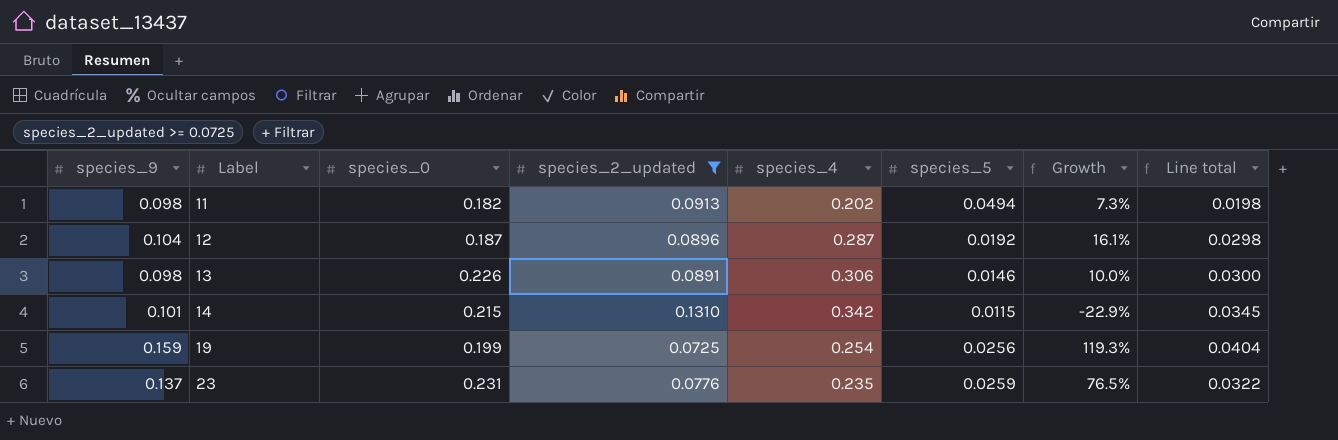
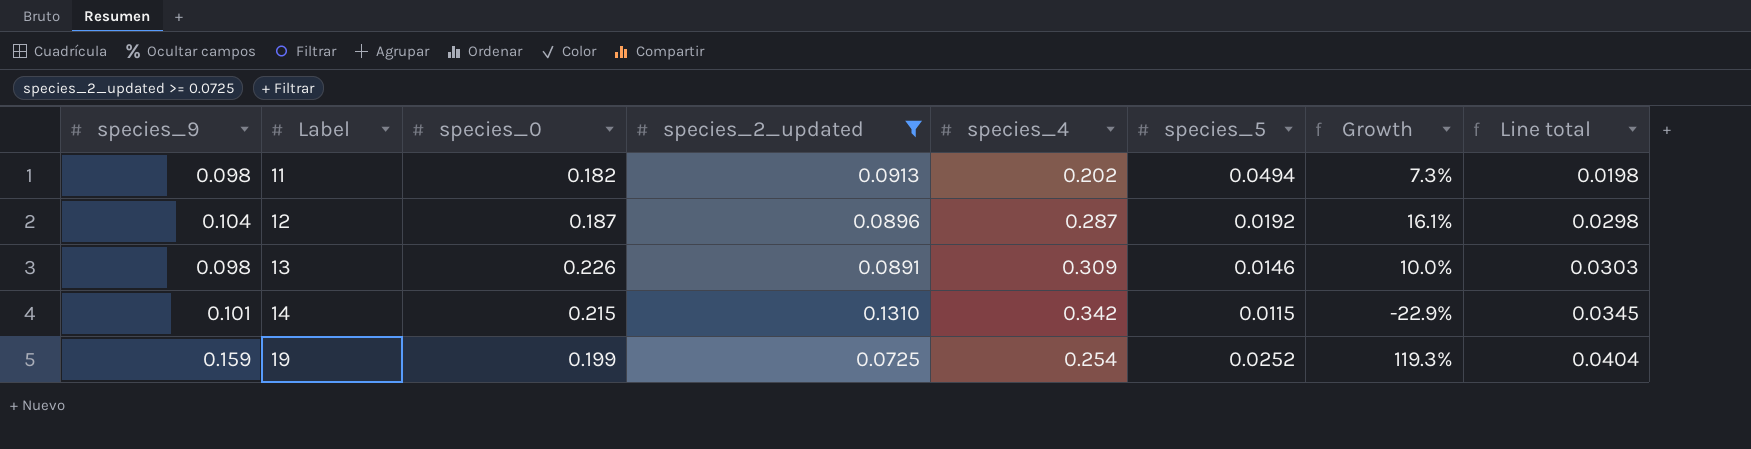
row 23: 0.137 | 0.231 | 0.0776 | 0.235 | 0.0259 | 76.5% | 0.0322 -> none
13 | species_4: 0.306 -> 0.309
13 | Line total: 0.0300 -> 0.0303
19 | species_5: 0.0256 -> 0.0252

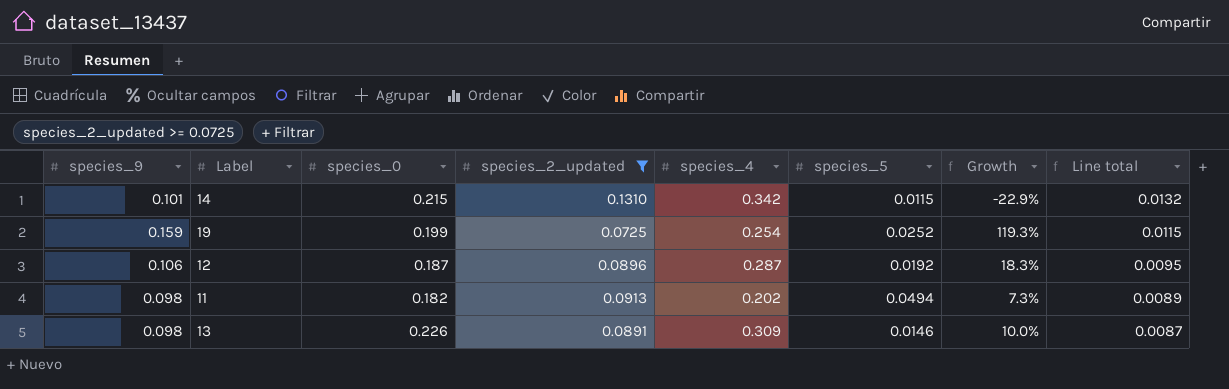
row order: Label ascending -> Line total descending
column Line total | formula: [species_9] * [species_4] -> [species_9] * [species_2_updated]
12 | species_9: 0.104 -> 0.106
12 | Growth: 16.1% -> 18.3%

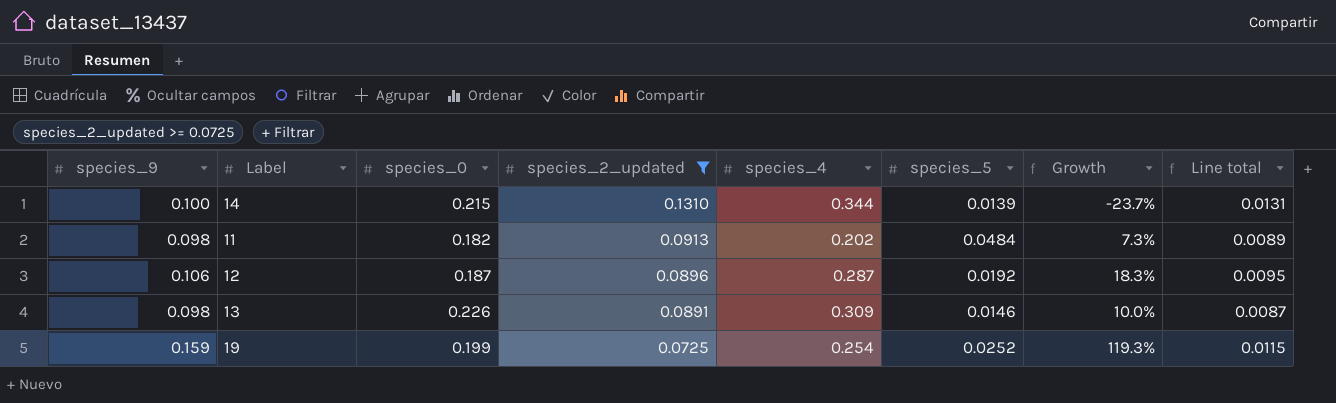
row order: Line total descending -> species_2_updated descending
14 | species_9: 0.101 -> 0.100
14 | species_4: 0.342 -> 0.344
14 | species_5: 0.0115 -> 0.0139
14 | Growth: -22.9% -> -23.7%
14 | Line total: 0.0132 -> 0.0131
11 | species_5: 0.0494 -> 0.0484

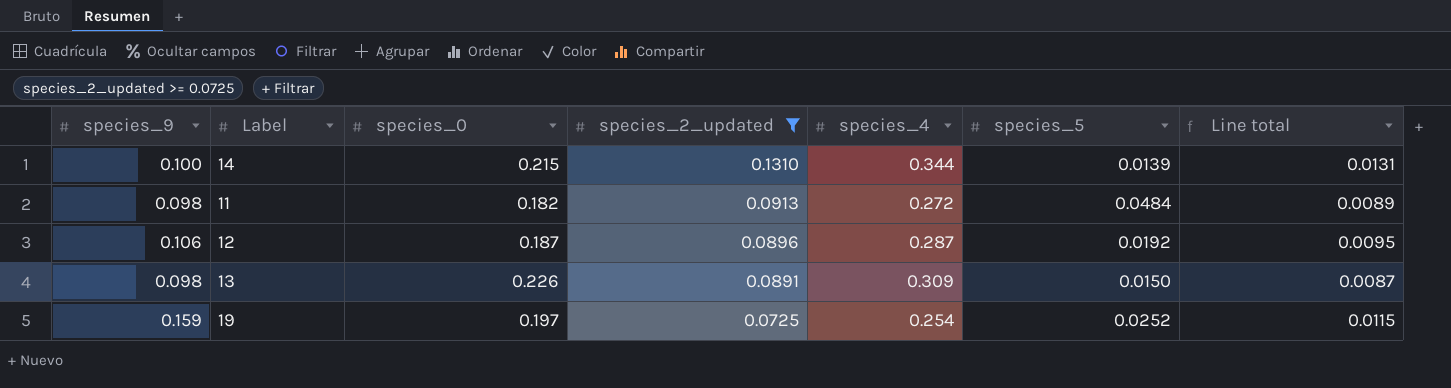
column Growth | formula: ([species_9] - [species_2_updated]) / [species_2_updated] -> none
11 | species_4: 0.202 -> 0.272
13 | species_5: 0.0146 -> 0.0150
19 | species_0: 0.199 -> 0.197

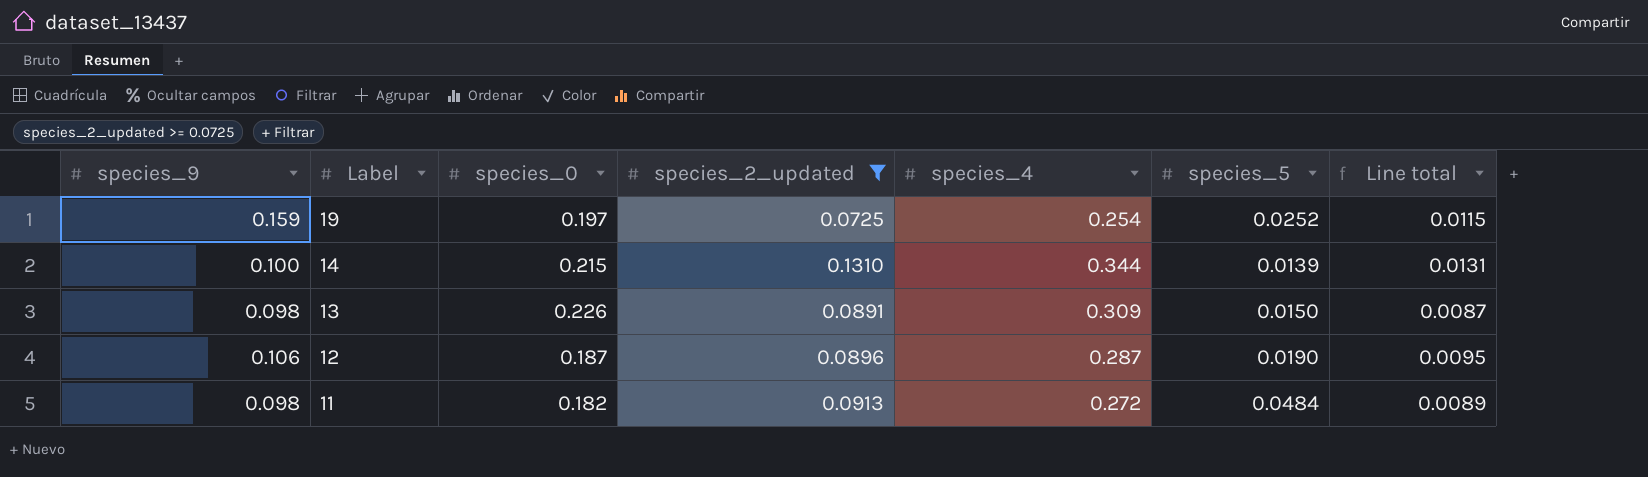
row order: species_2_updated descending -> Label descending
12 | species_5: 0.0192 -> 0.0190

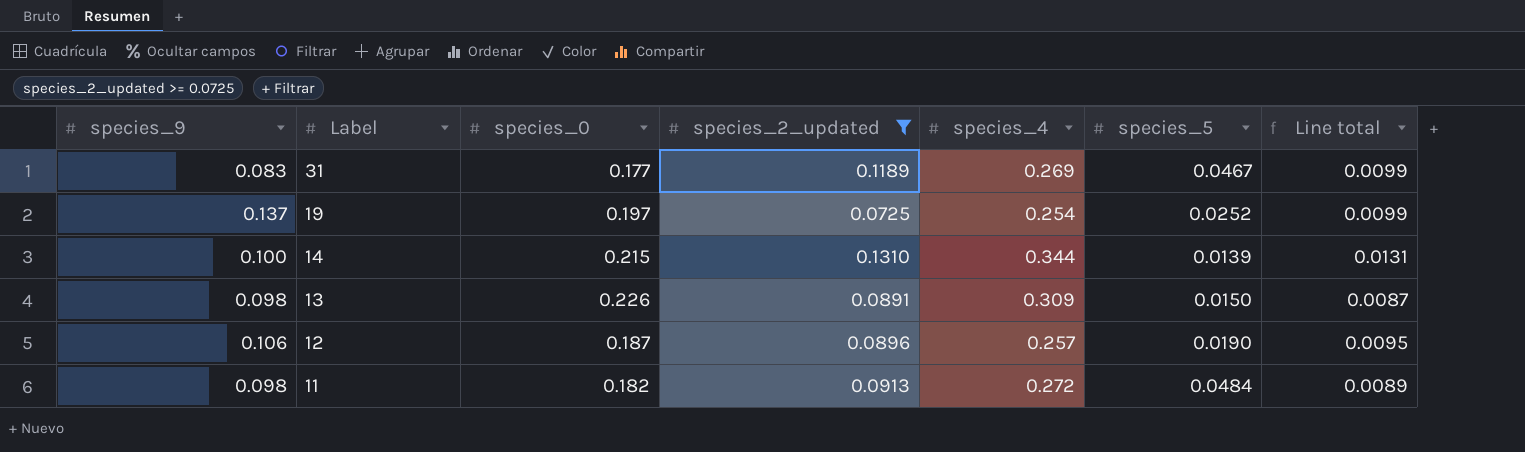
row 31: none -> 0.083 | 0.177 | 0.1189 | 0.269 | 0.0467 | 0.0099
19 | species_9: 0.159 -> 0.137
19 | Line total: 0.0115 -> 0.0099
12 | species_4: 0.287 -> 0.257

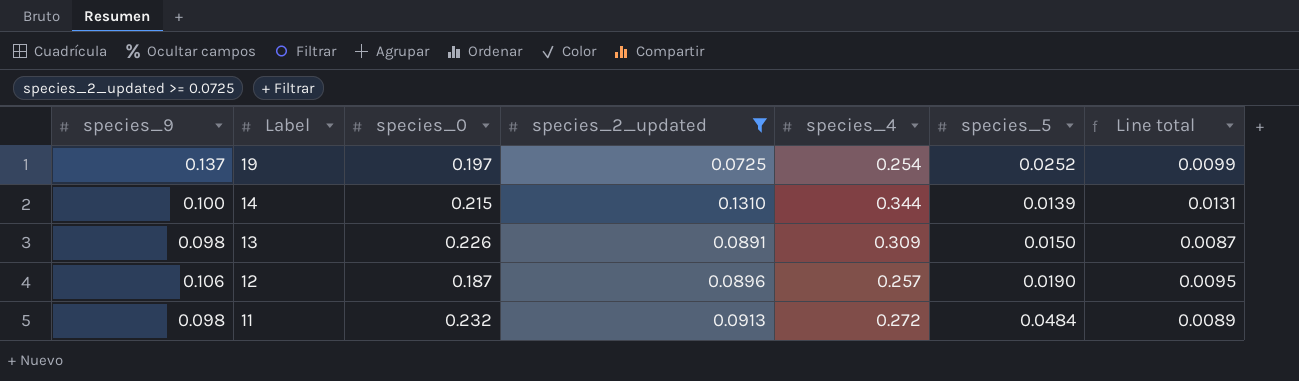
row 31: 0.083 | 0.177 | 0.1189 | 0.269 | 0.0467 | 0.0099 -> none
11 | species_0: 0.182 -> 0.232

